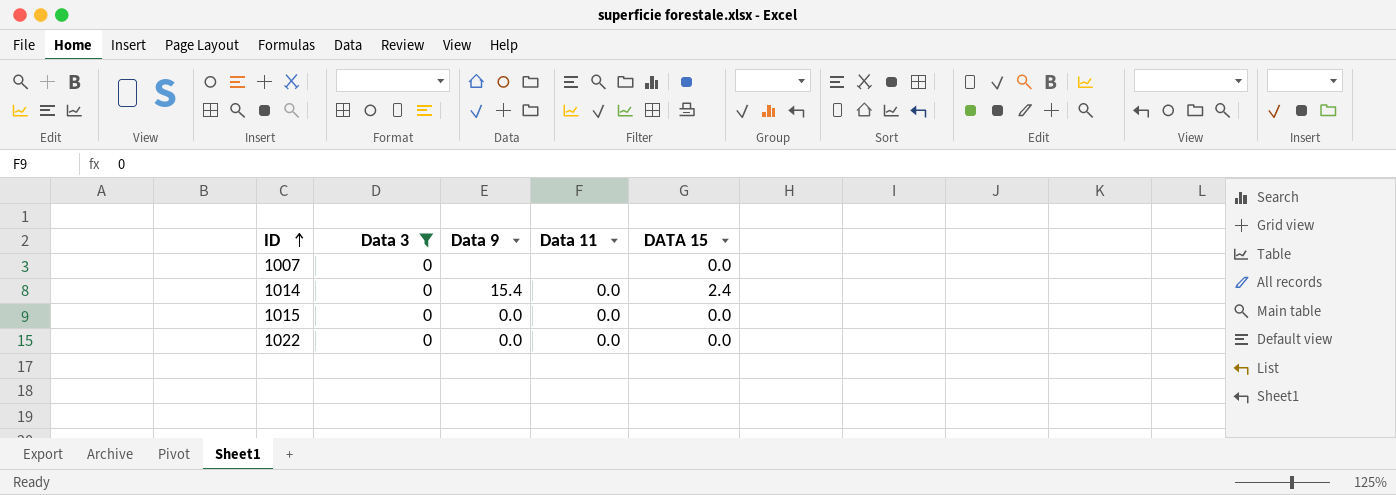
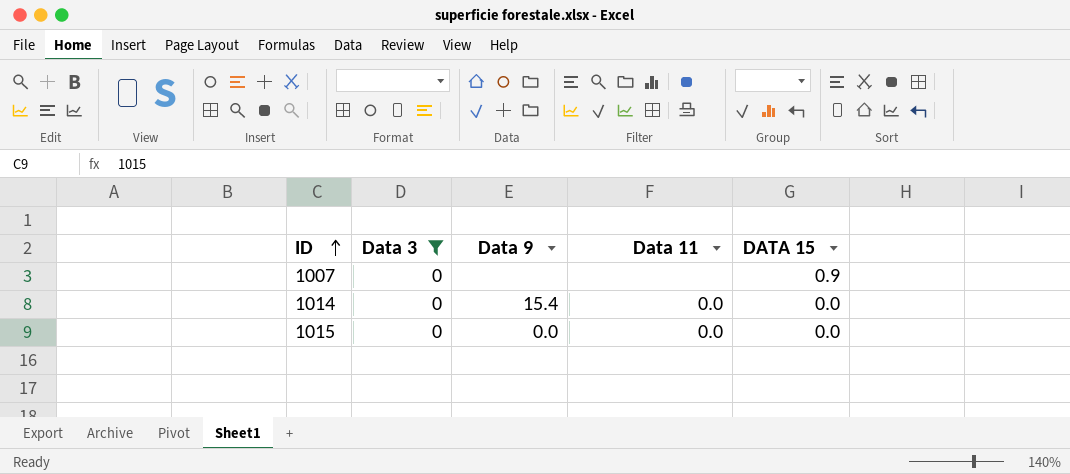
row 1022: 0 | 0.0 | 0.0 | 0.0 -> none
1007 | DATA 15: 0.0 -> 0.9
1014 | DATA 15: 2.4 -> 0.0

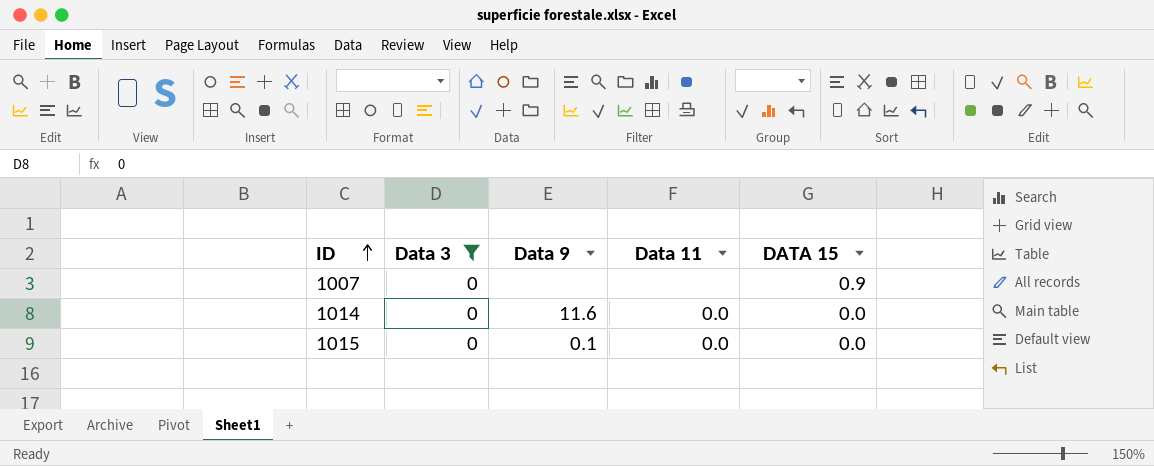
1014 | Data 9: 15.4 -> 11.6
1015 | Data 9: 0.0 -> 0.1

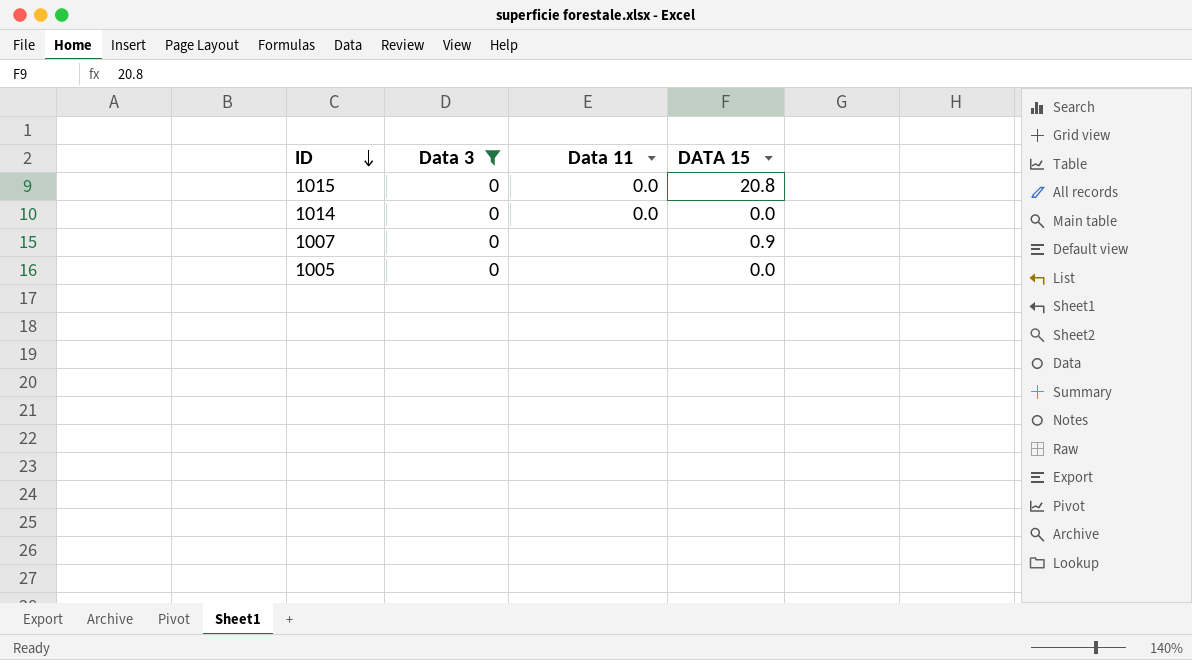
row order: ID ascending -> ID descending
column Data 9 | position: 3 -> none
1015 | DATA 15: 0.0 -> 20.8
row 1005: none -> 0 | none | 0.0

